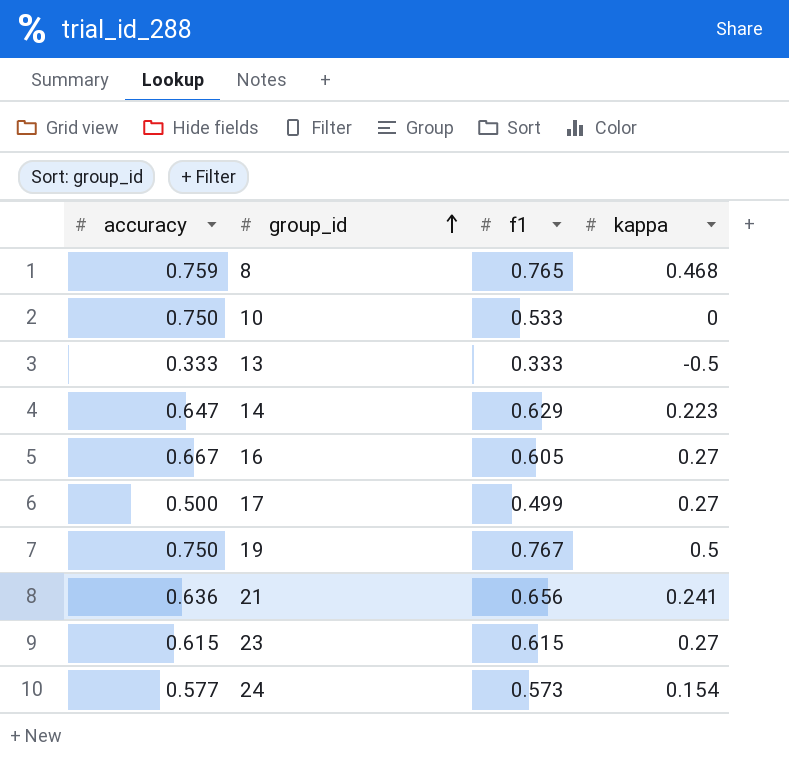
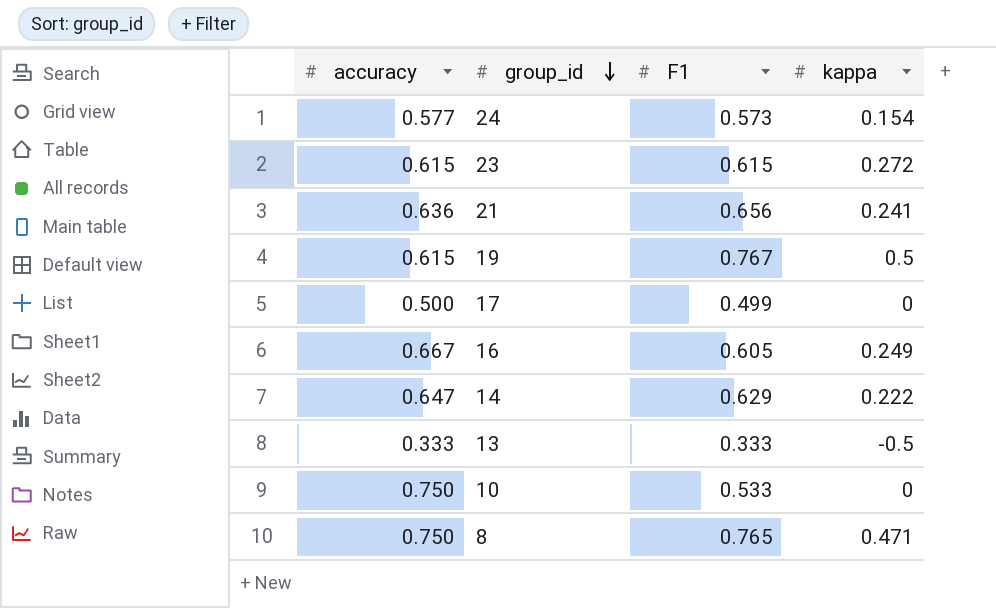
row order: group_id ascending -> group_id descending
column name: f1 -> F1
23 | kappa: 0.27 -> 0.272
19 | accuracy: 0.750 -> 0.615
17 | kappa: 0.27 -> 0
16 | kappa: 0.27 -> 0.249
14 | kappa: 0.223 -> 0.222
8 | accuracy: 0.759 -> 0.750
8 | kappa: 0.468 -> 0.471

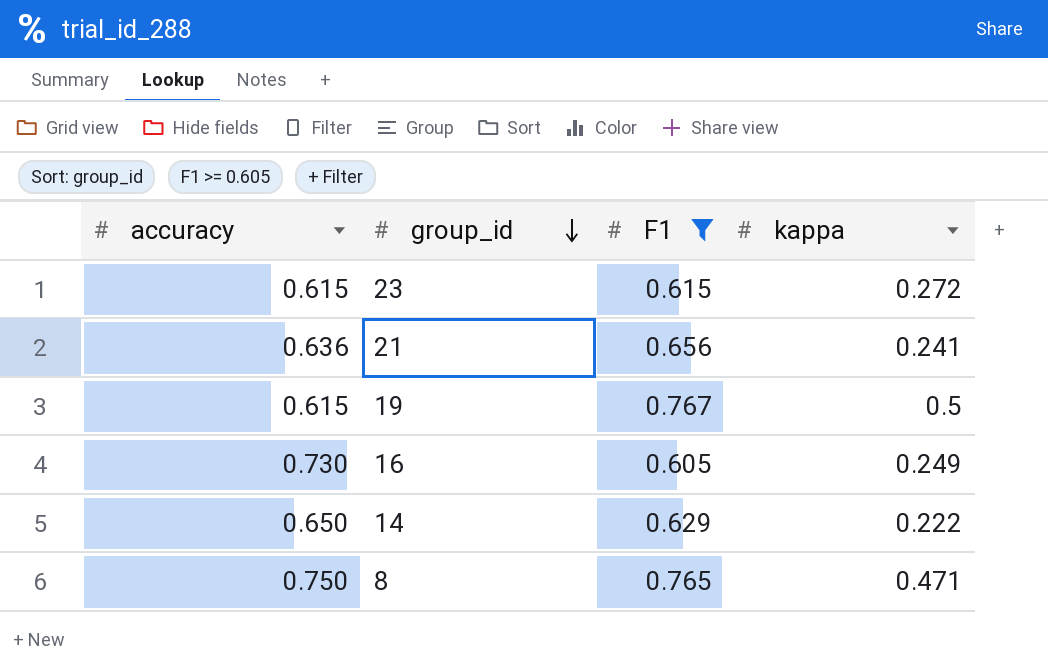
filter: none -> F1 >= 0.605
16 | accuracy: 0.667 -> 0.730
14 | accuracy: 0.647 -> 0.650

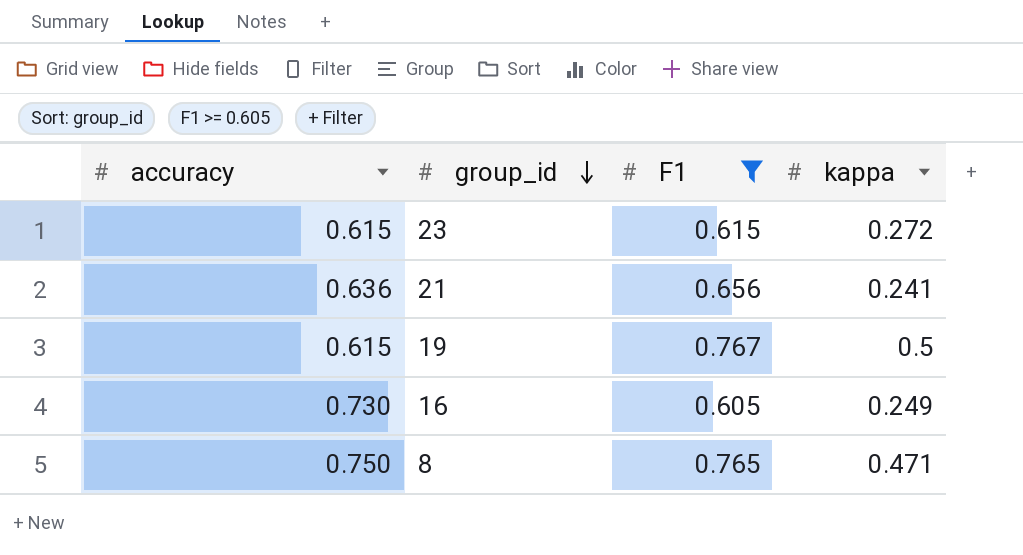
row 14: 0.650 | 0.629 | 0.222 -> none

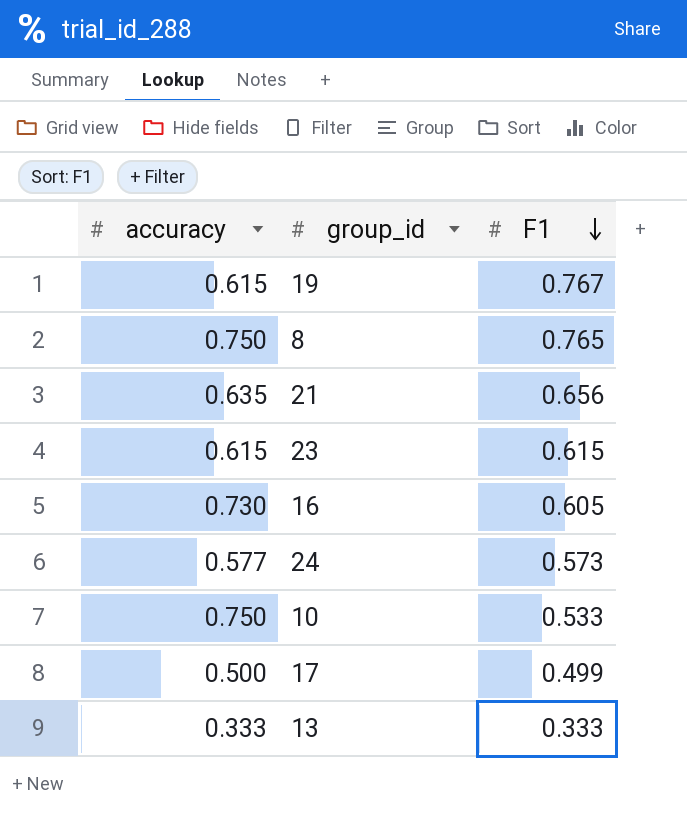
filter: F1 >= 0.605 -> none
row order: group_id descending -> F1 descending
column kappa | position: 4 -> none
21 | accuracy: 0.636 -> 0.635

